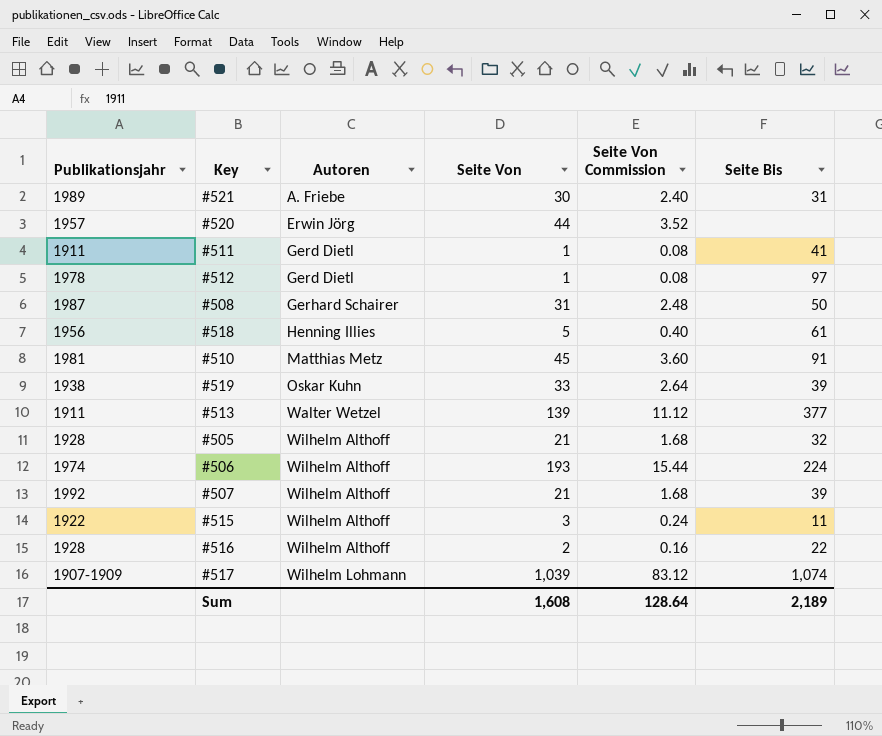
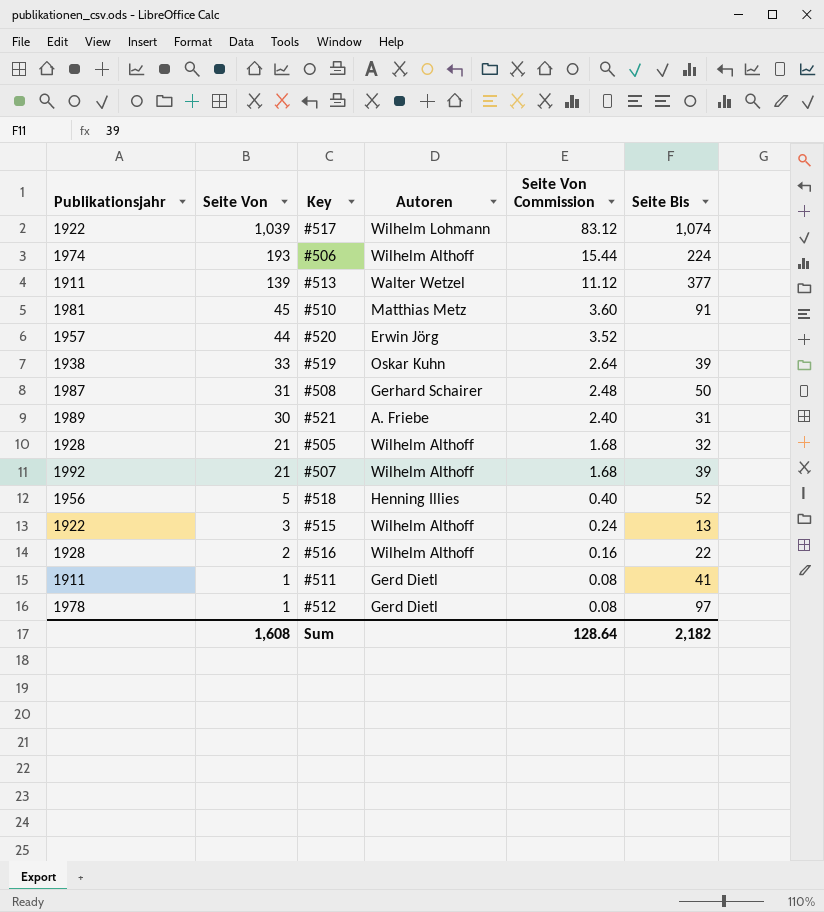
row order: Autoren ascending -> Seite Von descending
column Seite Von | position: 4 -> 2
#517 | Publikationsjahr: 1907-1909 -> 1922
#518 | Seite Bis: 61 -> 52
#515 | Seite Bis: 11 -> 13
Sum | Seite Bis: 2,189 -> 2,182

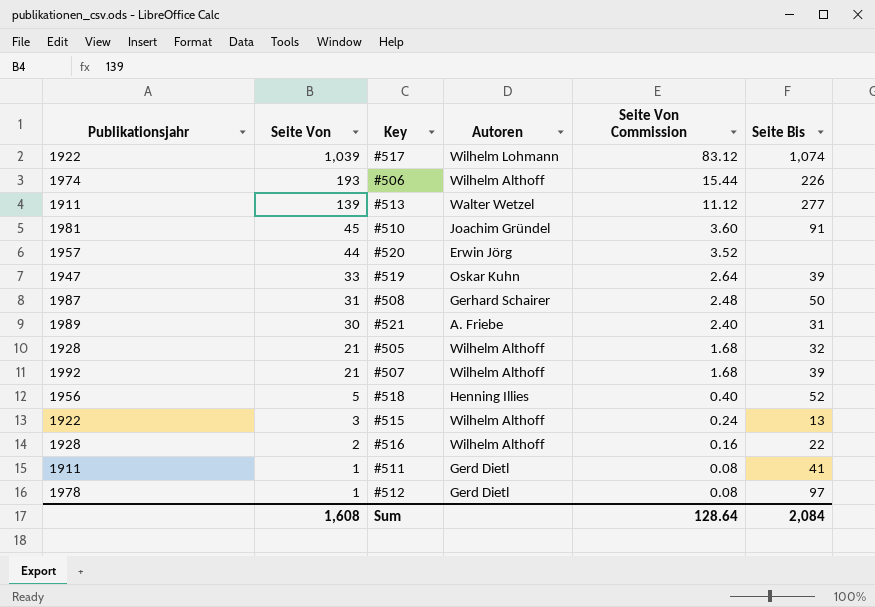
#506 | Seite Bis: 224 -> 226
#513 | Seite Bis: 377 -> 277
#510 | Autoren: Matthias Metz -> Joachim Gründel
#519 | Publikationsjahr: 1938 -> 1947
Sum | Seite Bis: 2,182 -> 2,084

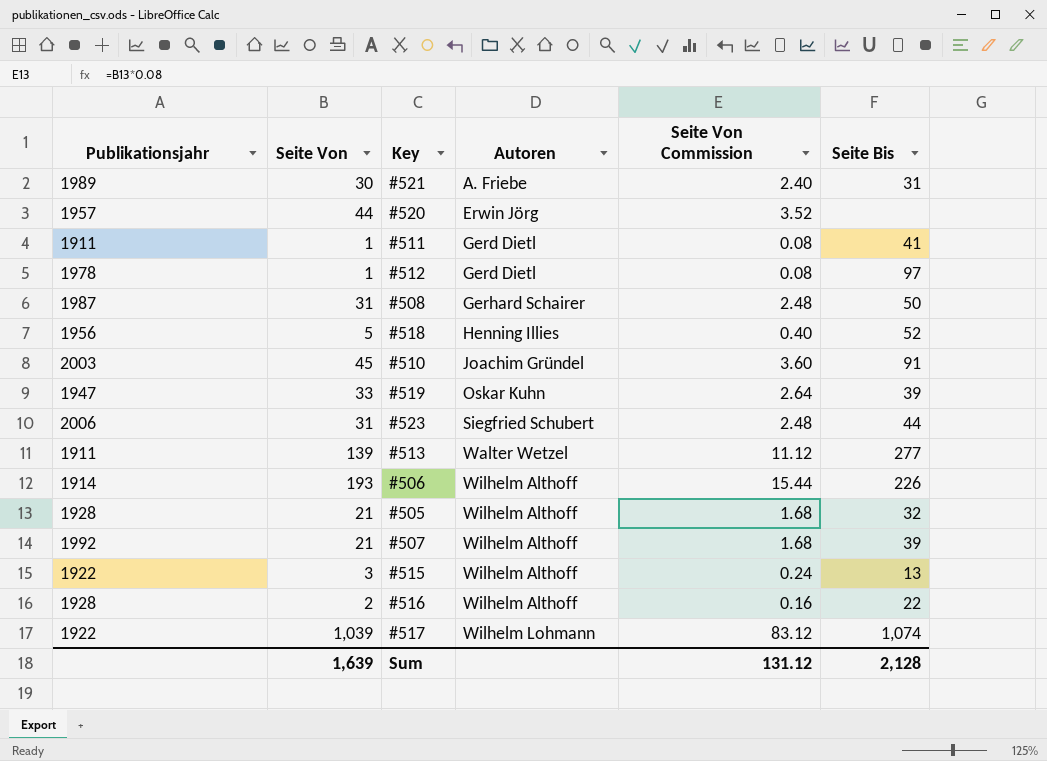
row order: Seite Von descending -> Autoren ascending
#510 | Publikationsjahr: 1981 -> 2003
row #523: none -> 2006 | 31 | Siegfried Schubert | 2.48 | 44
#506 | Publikationsjahr: 1974 -> 1914
Sum | Seite Von: 1,608 -> 1,639
Sum | Seite Von Commission: 128.64 -> 131.12
Sum | Seite Bis: 2,084 -> 2,128

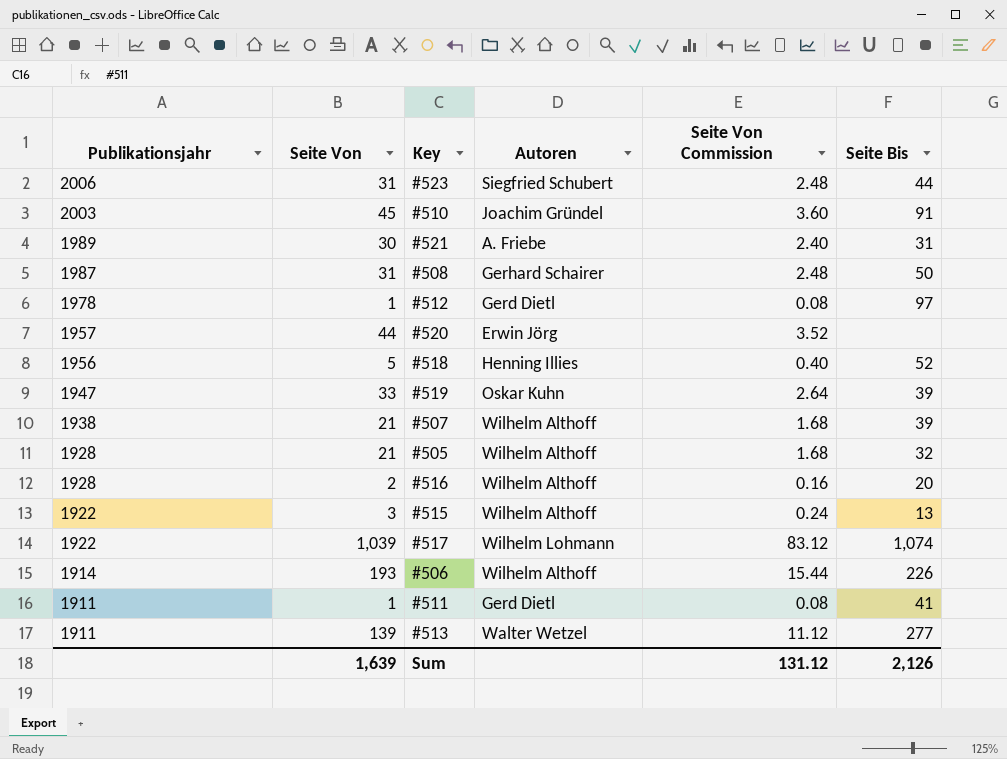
row order: Autoren ascending -> Publikationsjahr descending
#507 | Publikationsjahr: 1992 -> 1938
#516 | Seite Bis: 22 -> 20
Sum | Seite Bis: 2,128 -> 2,126

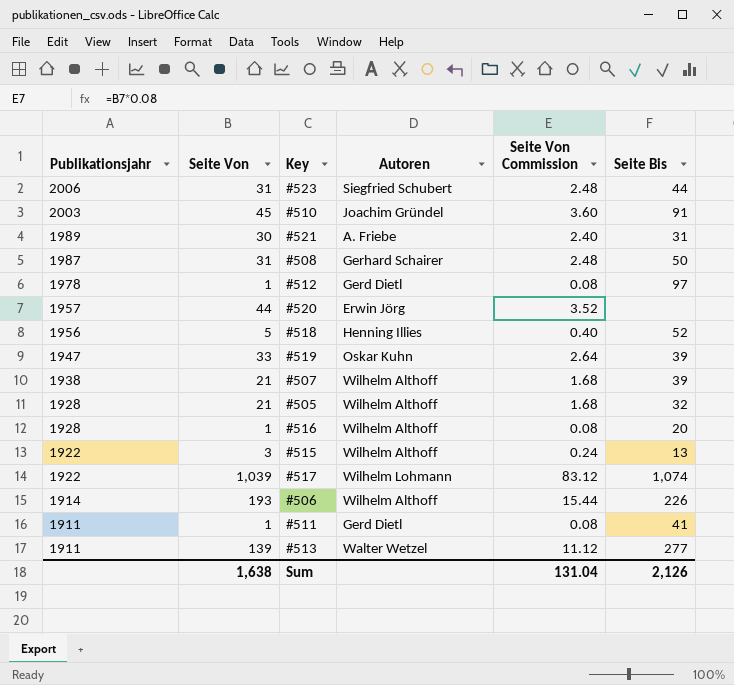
#516 | Seite Von: 2 -> 1
#516 | Seite Von Commission: 0.16 -> 0.08
Sum | Seite Von: 1,639 -> 1,638
Sum | Seite Von Commission: 131.12 -> 131.04

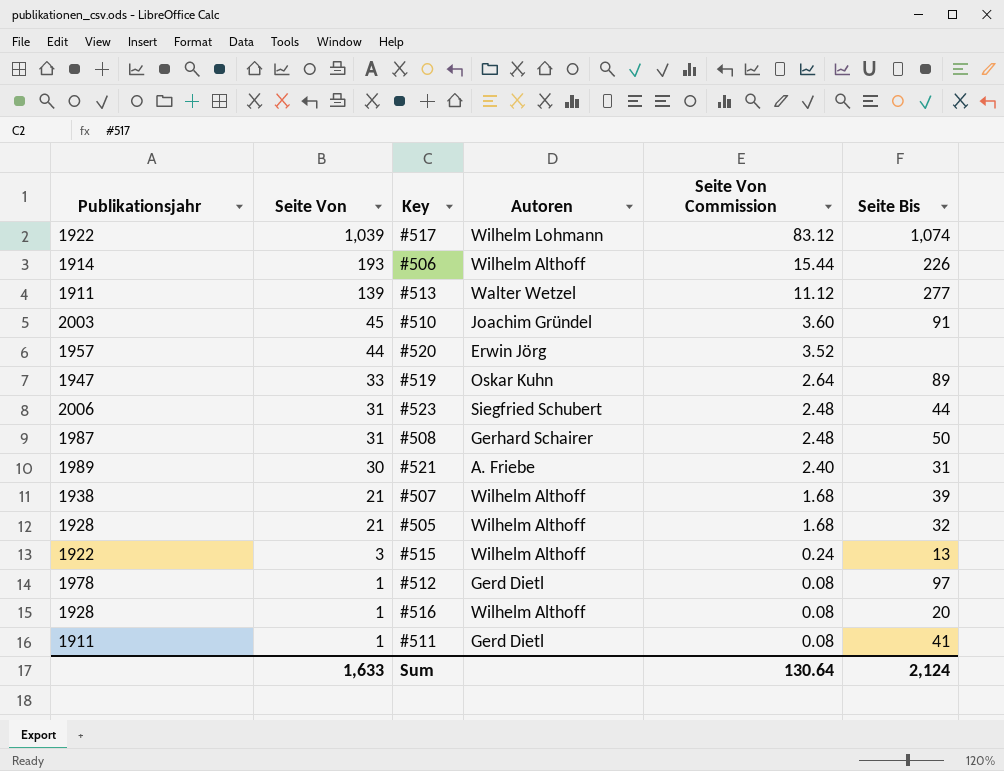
row order: Publikationsjahr descending -> Seite Von descending
row #518: 1956 | 5 | Henning Illies | 0.40 | 52 -> none
#519 | Seite Bis: 39 -> 89
Sum | Seite Von: 1,638 -> 1,633
Sum | Seite Von Commission: 131.04 -> 130.64
Sum | Seite Bis: 2,126 -> 2,124

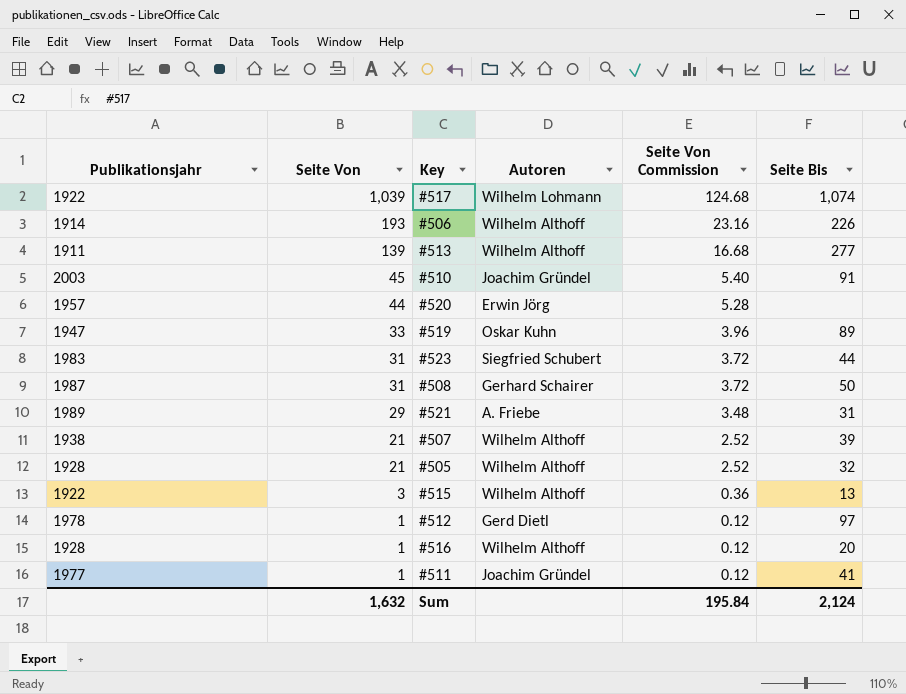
column Seite Von Commission | formula: [Seite Von] * 0.08 -> [Seite Von] * 0.12
#513 | Autoren: Walter Wetzel -> Wilhelm Althoff
#523 | Publikationsjahr: 2006 -> 1983
#521 | Seite Von: 30 -> 29
#511 | Publikationsjahr: 1911 -> 1977
#511 | Autoren: Gerd Dietl -> Joachim Gründel
Sum | Seite Von: 1,633 -> 1,632
Sum | Seite Von Commission: 130.64 -> 195.84

